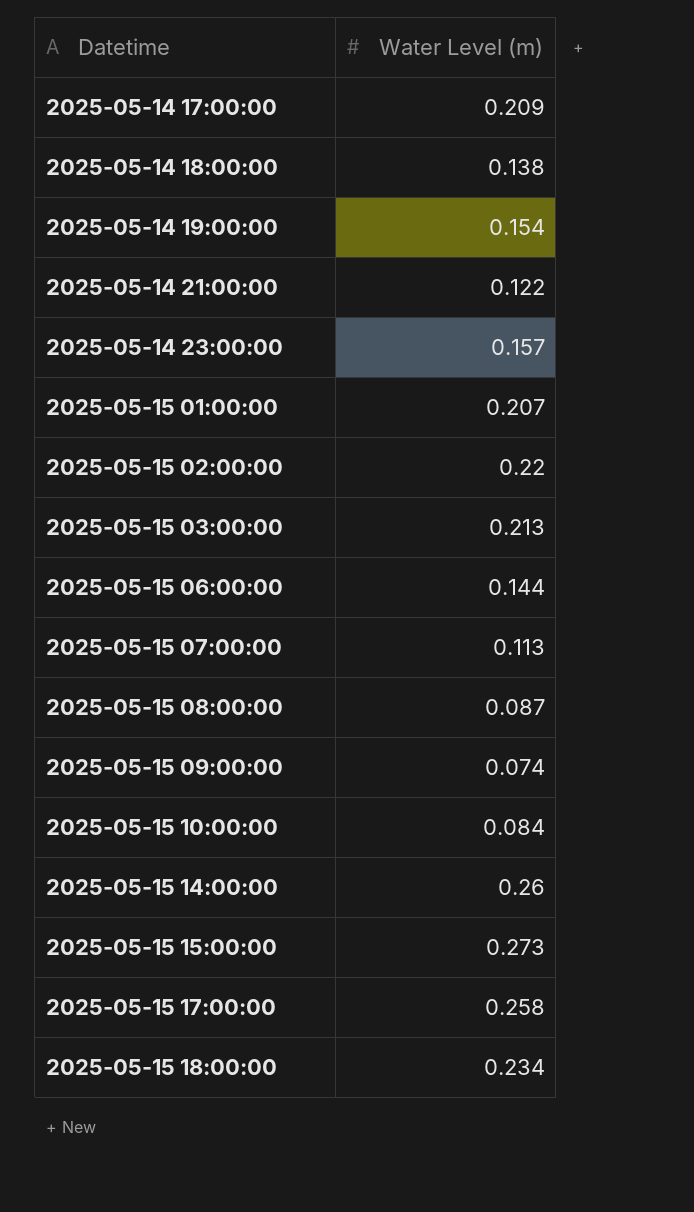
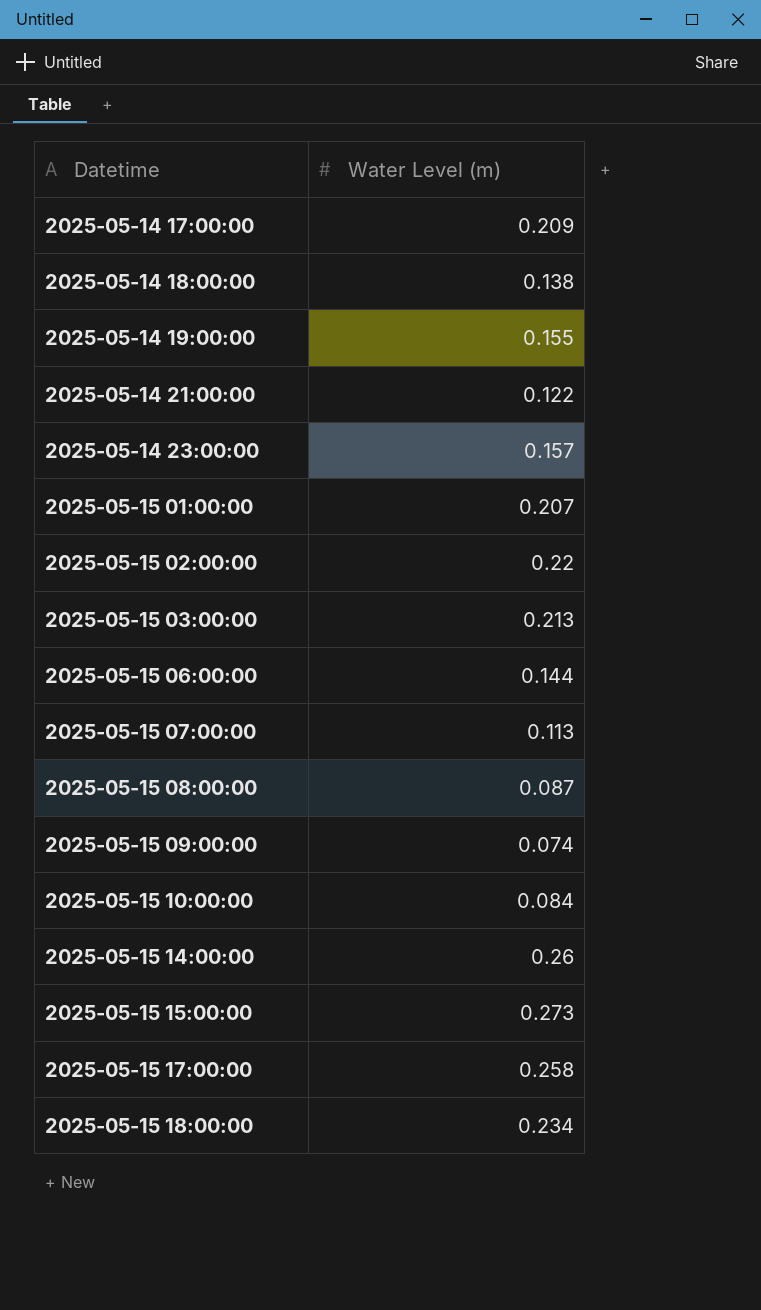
2025-05-14 19:00:00 | Water Level (m): 0.154 -> 0.155

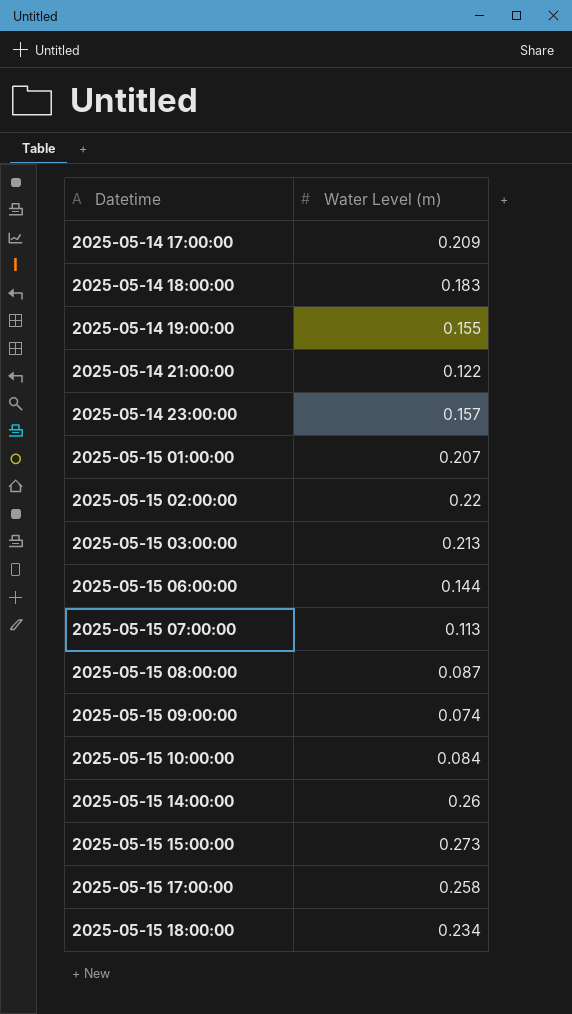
2025-05-14 18:00:00 | Water Level (m): 0.138 -> 0.183

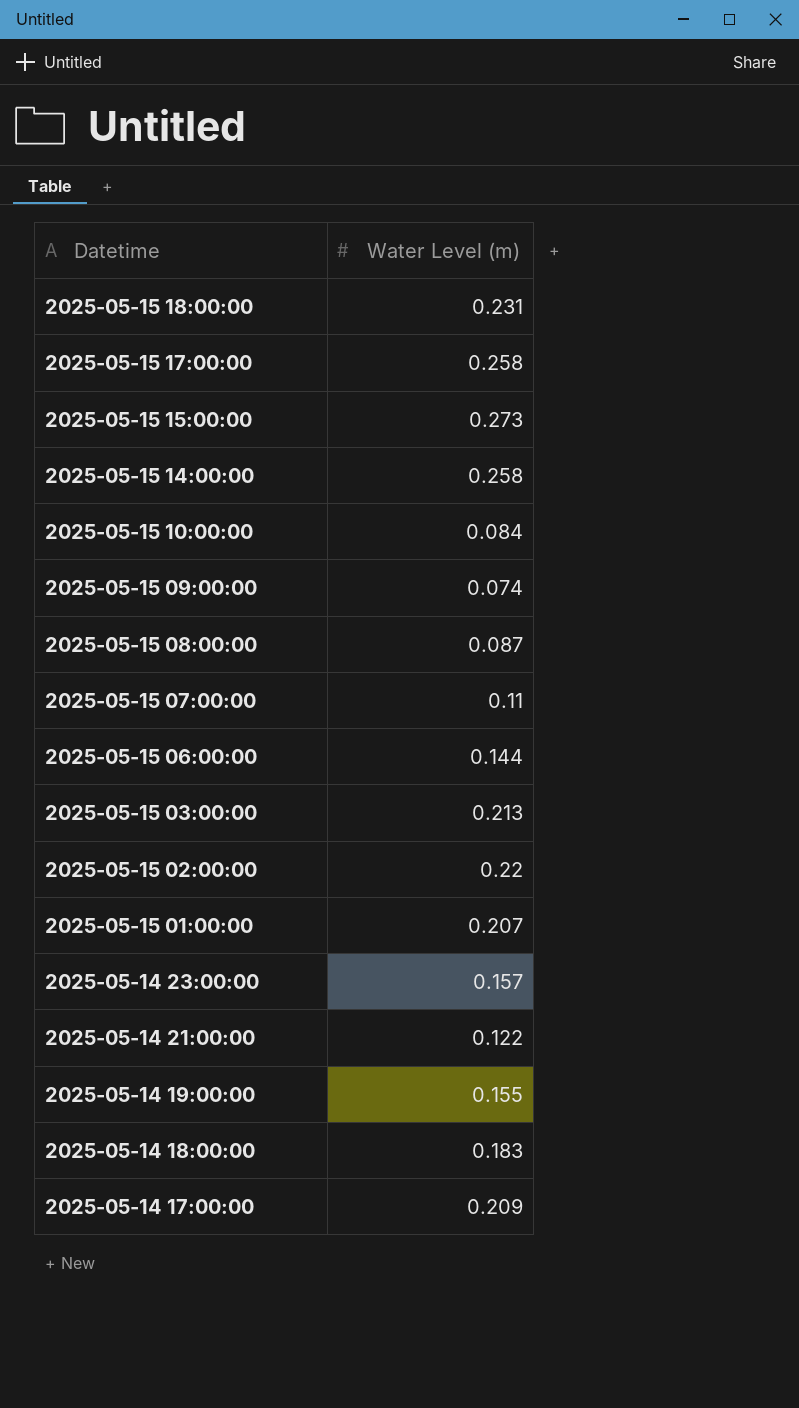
row order: Datetime ascending -> Datetime descending
2025-05-15 18:00:00 | Water Level (m): 0.234 -> 0.231
2025-05-15 14:00:00 | Water Level (m): 0.26 -> 0.258
2025-05-15 07:00:00 | Water Level (m): 0.113 -> 0.11

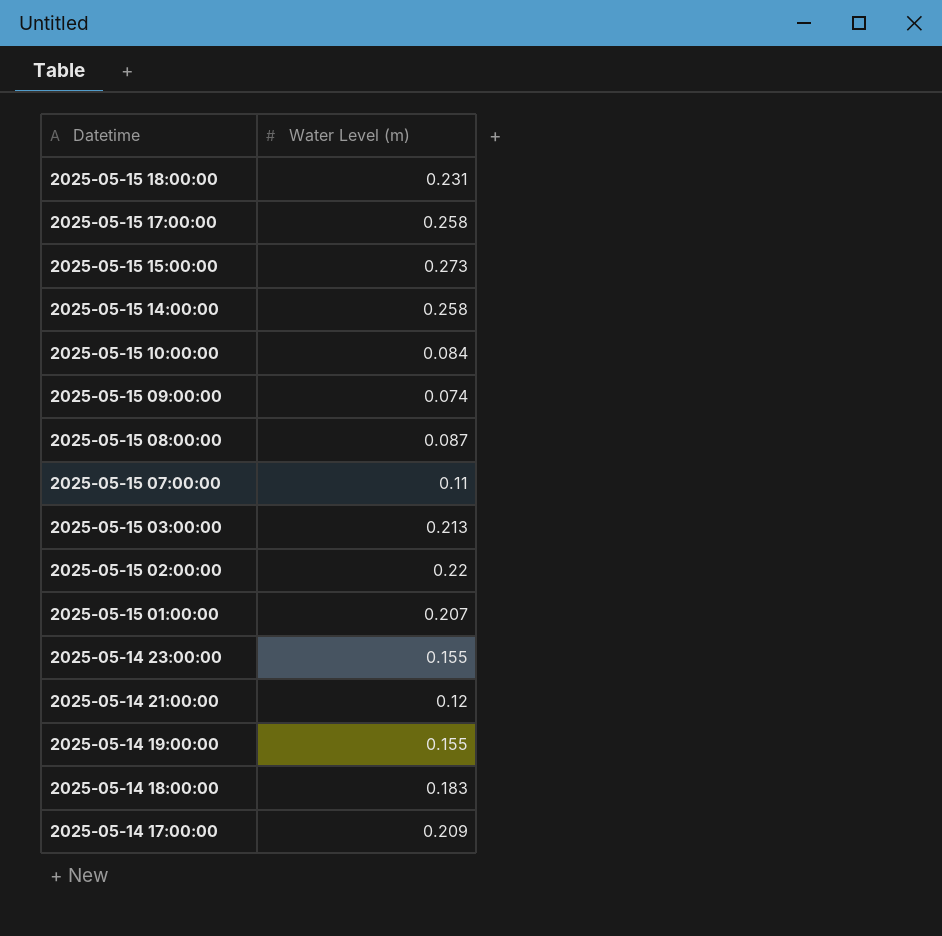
row 2025-05-15 06:00:00: 0.144 -> none
2025-05-14 23:00:00 | Water Level (m): 0.157 -> 0.155
2025-05-14 21:00:00 | Water Level (m): 0.122 -> 0.12

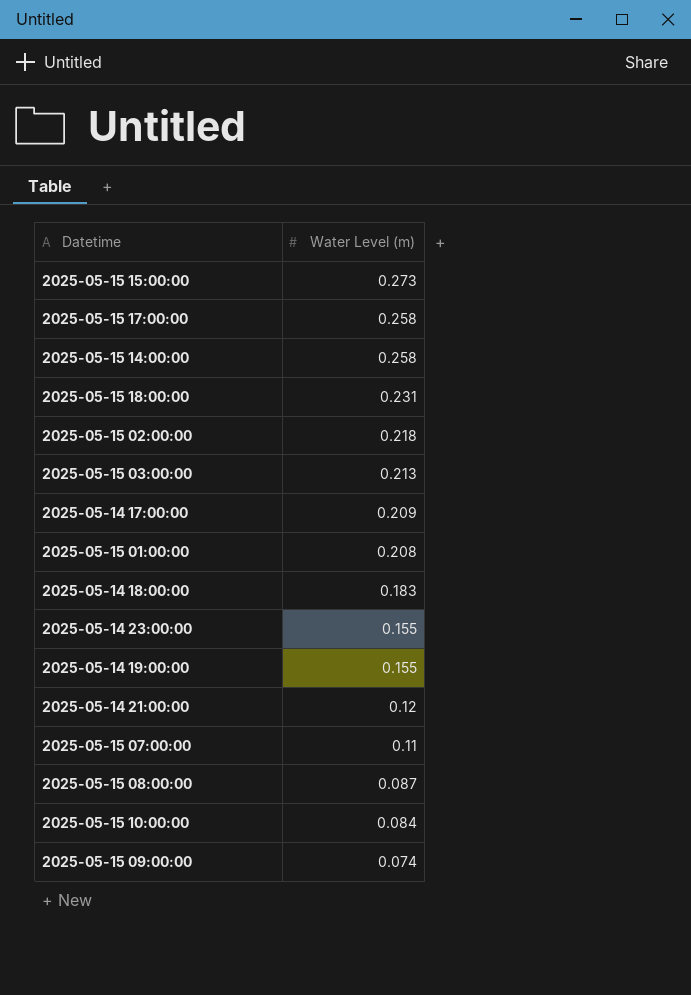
row order: Datetime descending -> Water Level (m) descending
2025-05-15 02:00:00 | Water Level (m): 0.22 -> 0.218
2025-05-15 01:00:00 | Water Level (m): 0.207 -> 0.208

